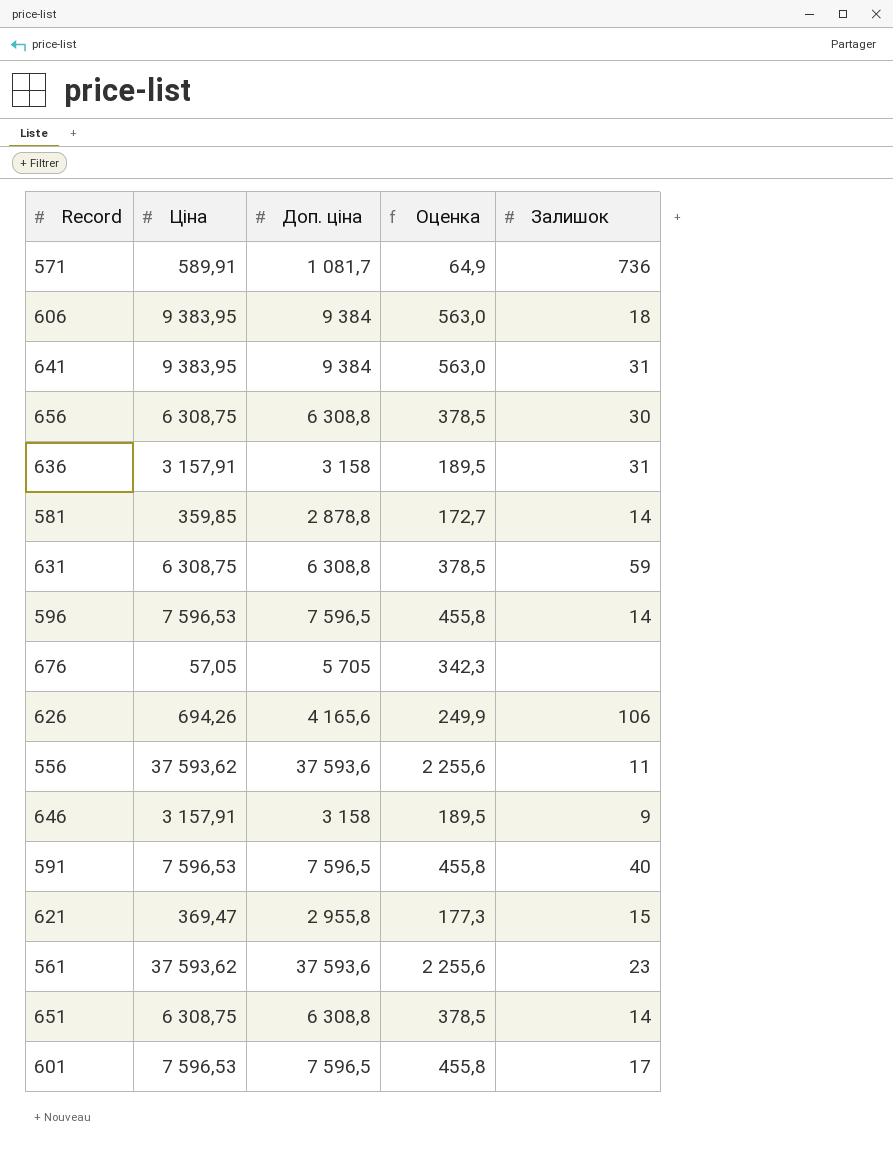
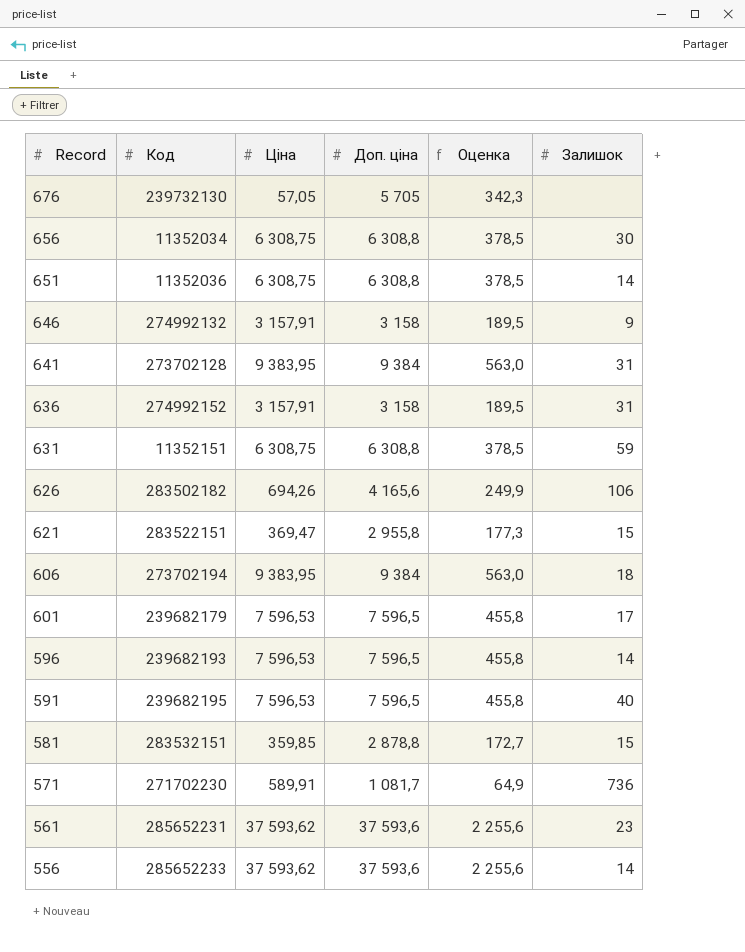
row order: none -> Record descending
column Код | position: none -> 2
581 | Залишок: 14 -> 15
556 | Залишок: 11 -> 14

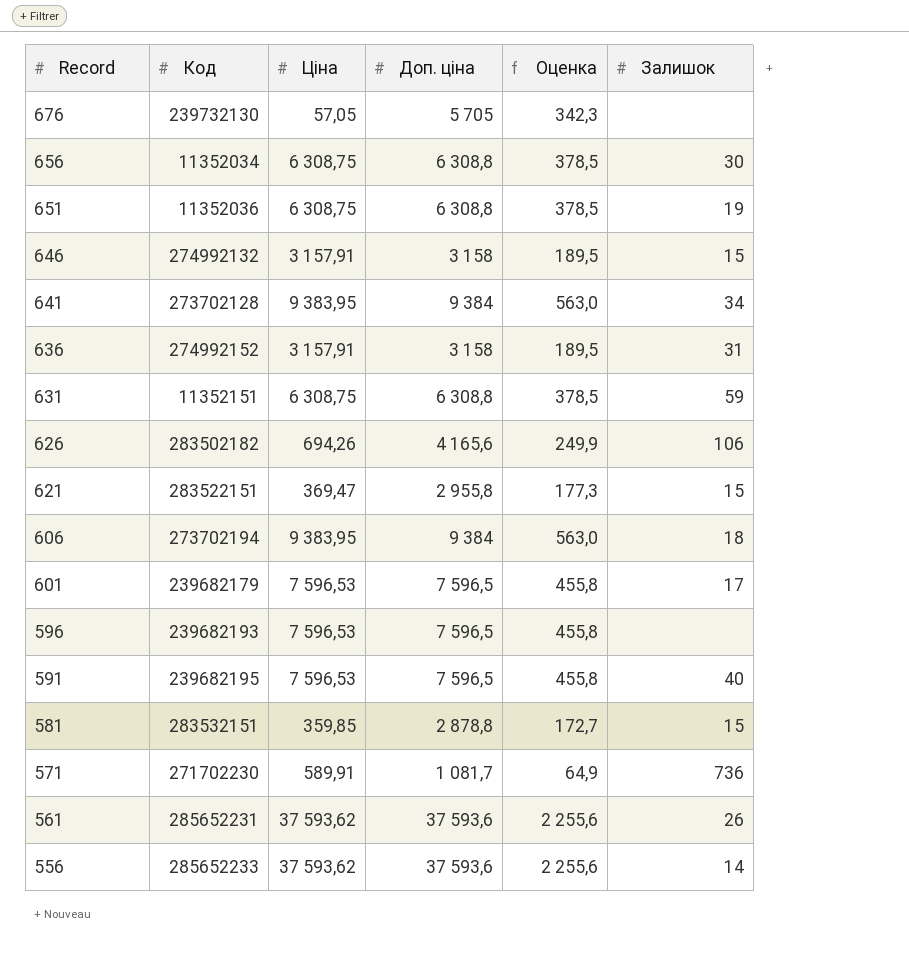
651 | Залишок: 14 -> 19
646 | Залишок: 9 -> 15
641 | Залишок: 31 -> 34
596 | Залишок: 14 -> none
561 | Залишок: 23 -> 26

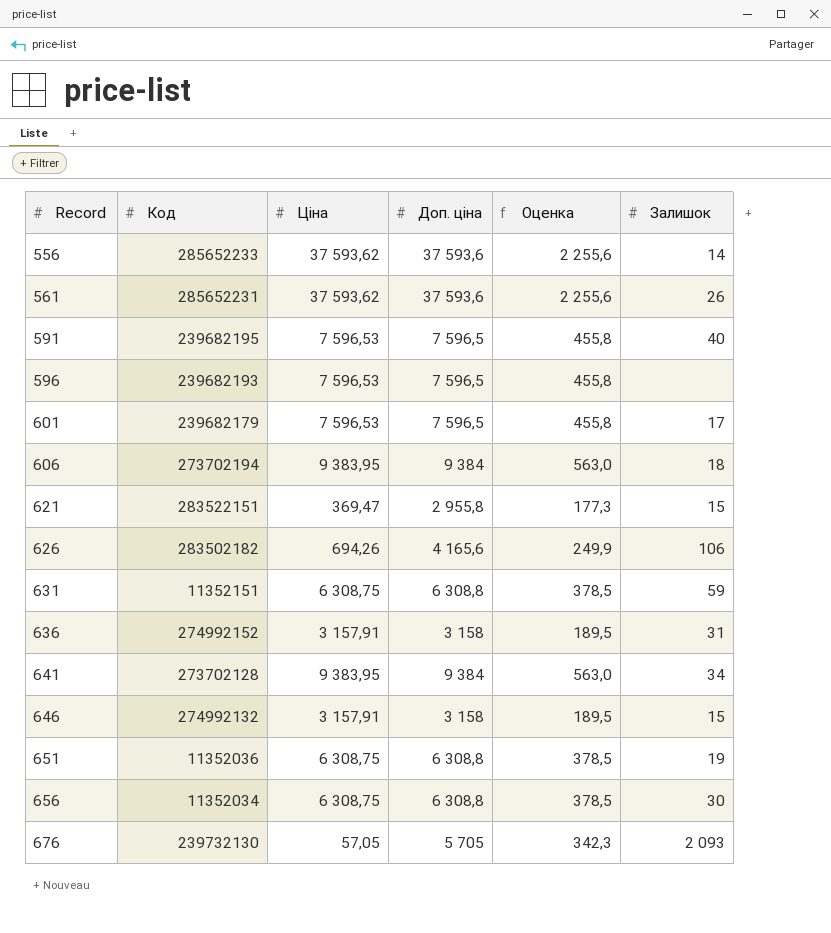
row order: Record descending -> Record ascending
row 581: 283532151 | 359,85 | 2 878,8 | 172,7 | 15 -> none
row 571: 271702230 | 589,91 | 1 081,7 | 64,9 | 736 -> none
676 | Залишок: none -> 2 093

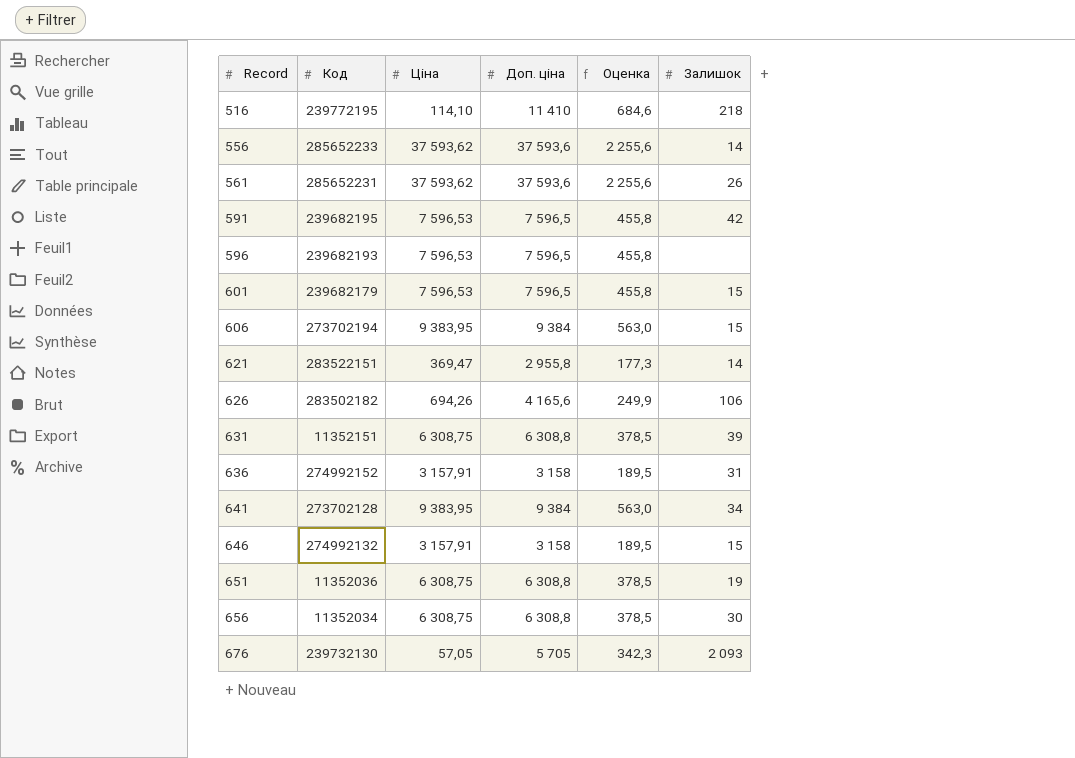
row 516: none -> 239772195 | 114,10 | 11 410 | 684,6 | 218
591 | Залишок: 40 -> 42
601 | Залишок: 17 -> 15
606 | Залишок: 18 -> 15
621 | Залишок: 15 -> 14
631 | Залишок: 59 -> 39

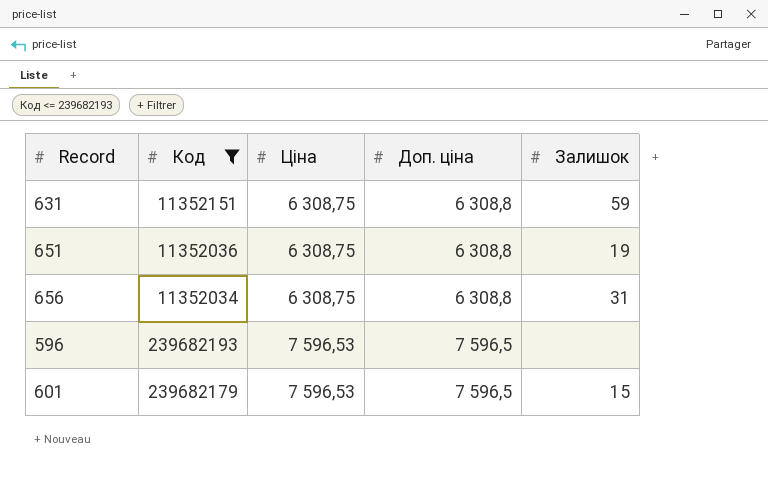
filter: none -> Код <= 239682193
row order: Record ascending -> Ціна ascending
column Оценка | formula: [Доп. ціна] * 0,06 -> none
631 | Залишок: 39 -> 59
656 | Залишок: 30 -> 31

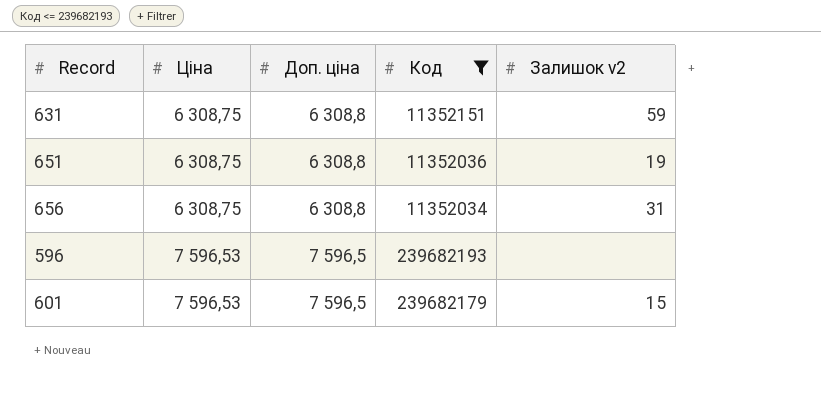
column Код | position: 2 -> 4
column name: Залишок -> Залишок v2

